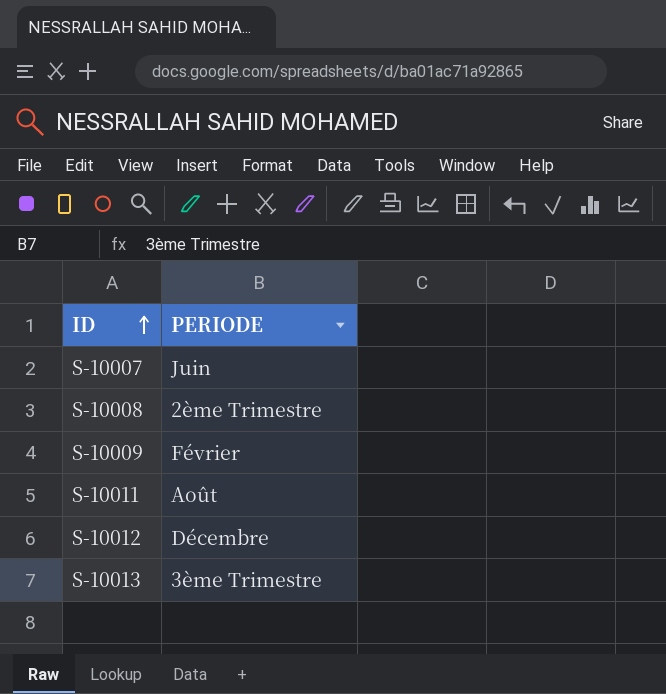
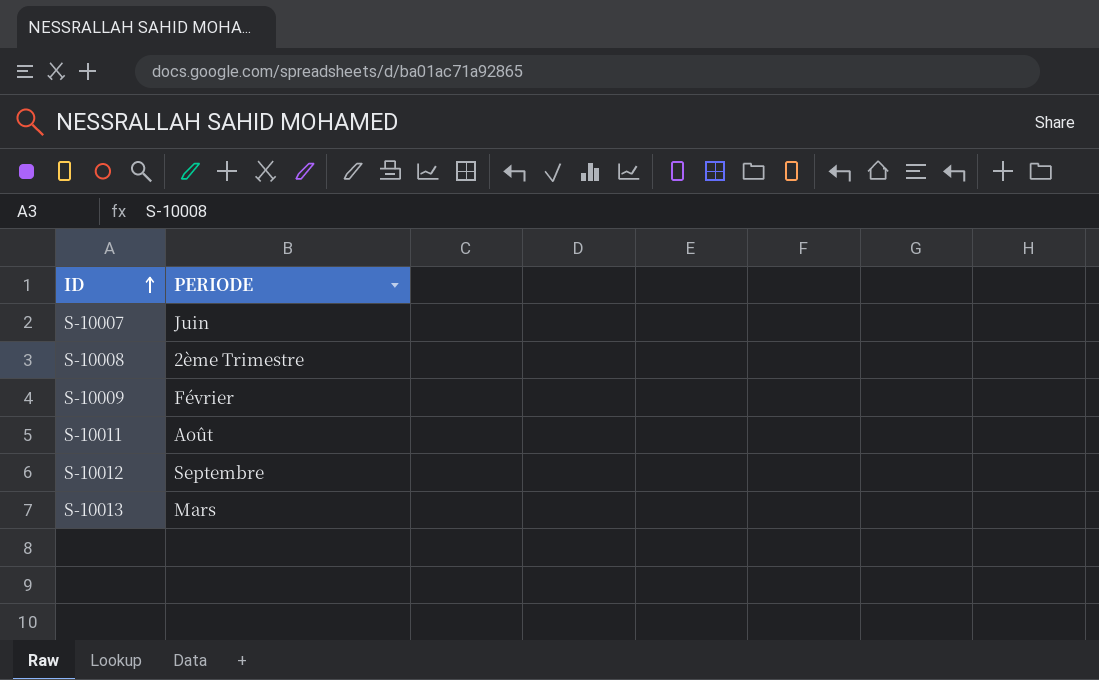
S-10012 | PERIODE: Décembre -> Septembre
S-10013 | PERIODE: 3ème Trimestre -> Mars

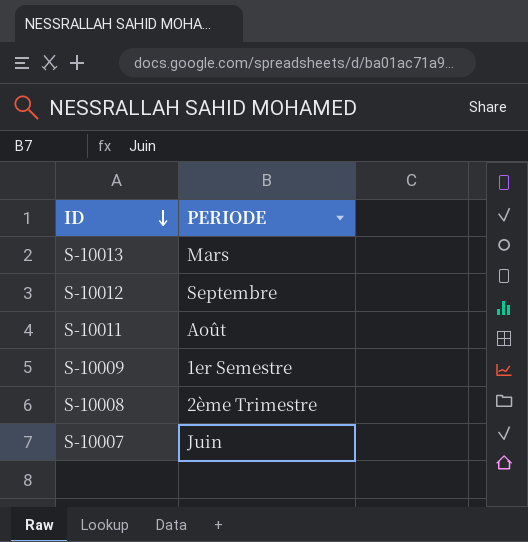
row order: ID ascending -> ID descending
S-10009 | PERIODE: Février -> 1er Semestre

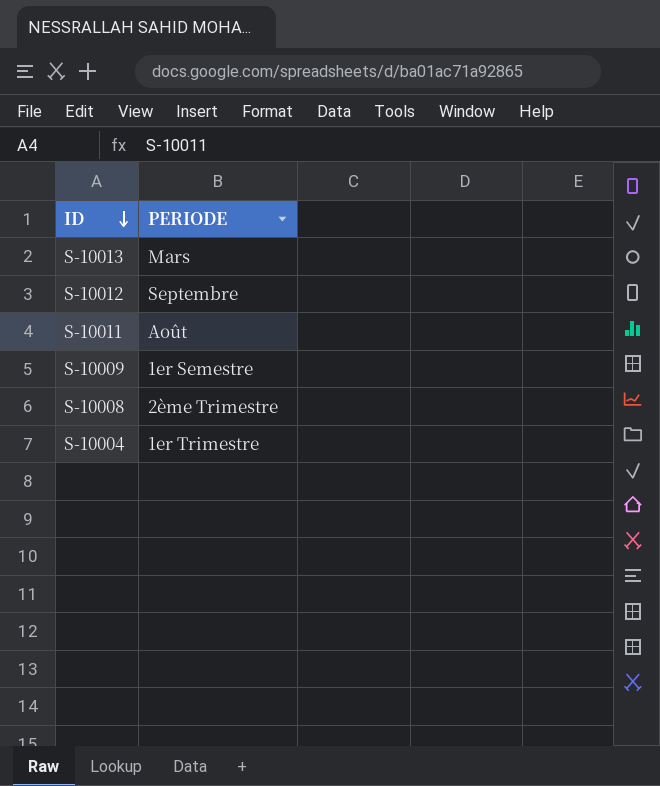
row S-10007: Juin -> none
row S-10004: none -> 1er Trimestre

